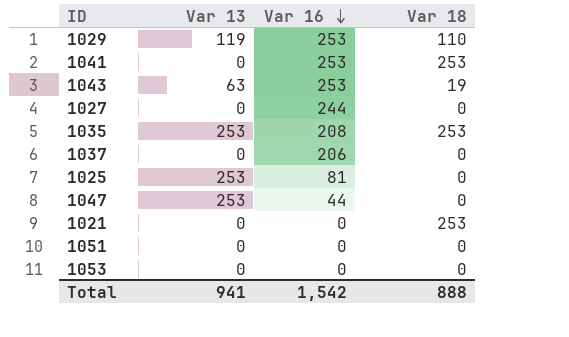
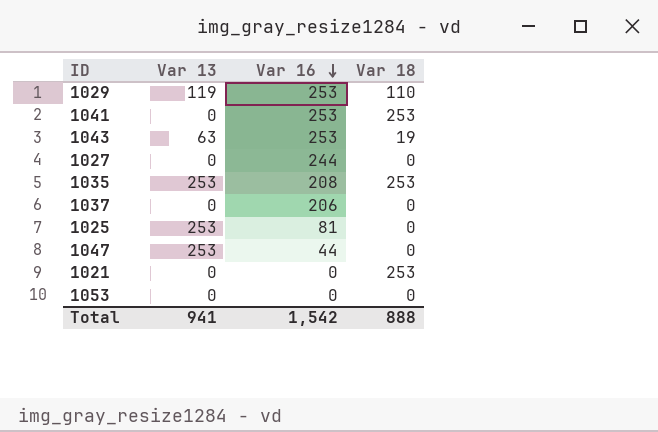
row 1051: 0 | 0 | 0 -> none

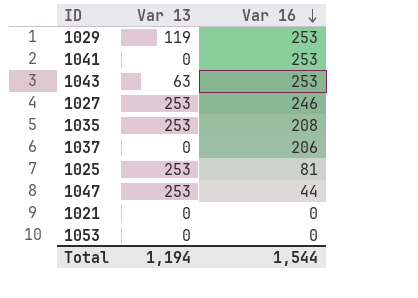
column Var 18 | position: 4 -> none
1027 | Var 13: 0 -> 253
1027 | Var 16: 244 -> 246
Total | Var 13: 941 -> 1,194
Total | Var 16: 1,542 -> 1,544

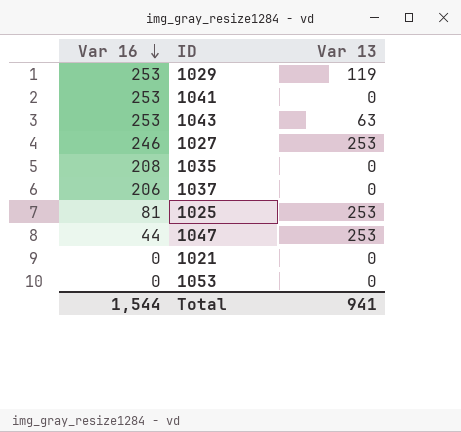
column Var 16 | position: 3 -> 1
1035 | Var 13: 253 -> 0
Total | Var 13: 1,194 -> 941

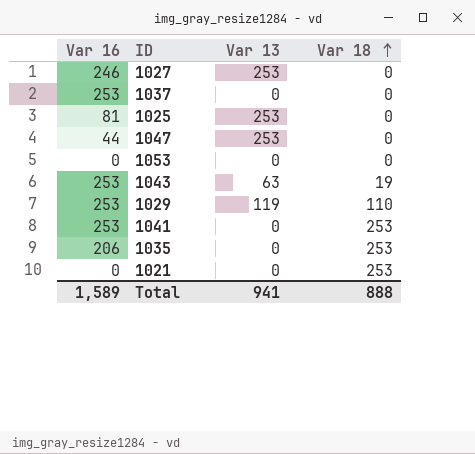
row order: Var 16 descending -> Var 18 ascending
column Var 18 | position: none -> 4
1037 | Var 16: 206 -> 253
1035 | Var 16: 208 -> 206
Total | Var 16: 1,544 -> 1,589

